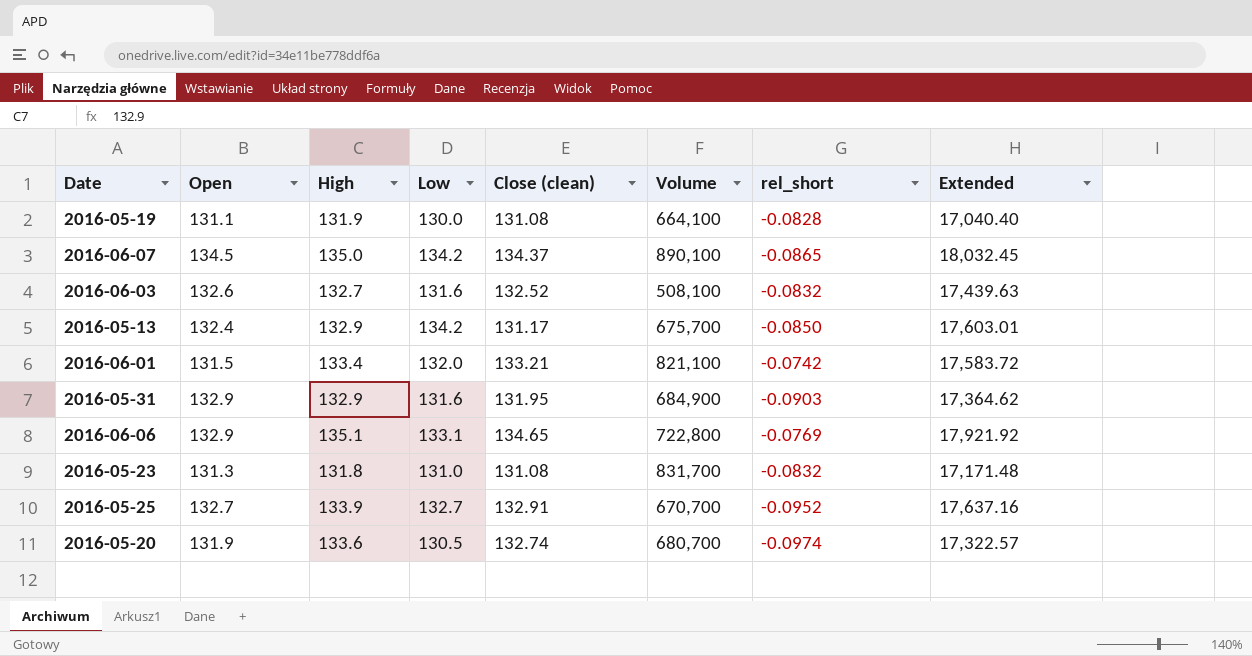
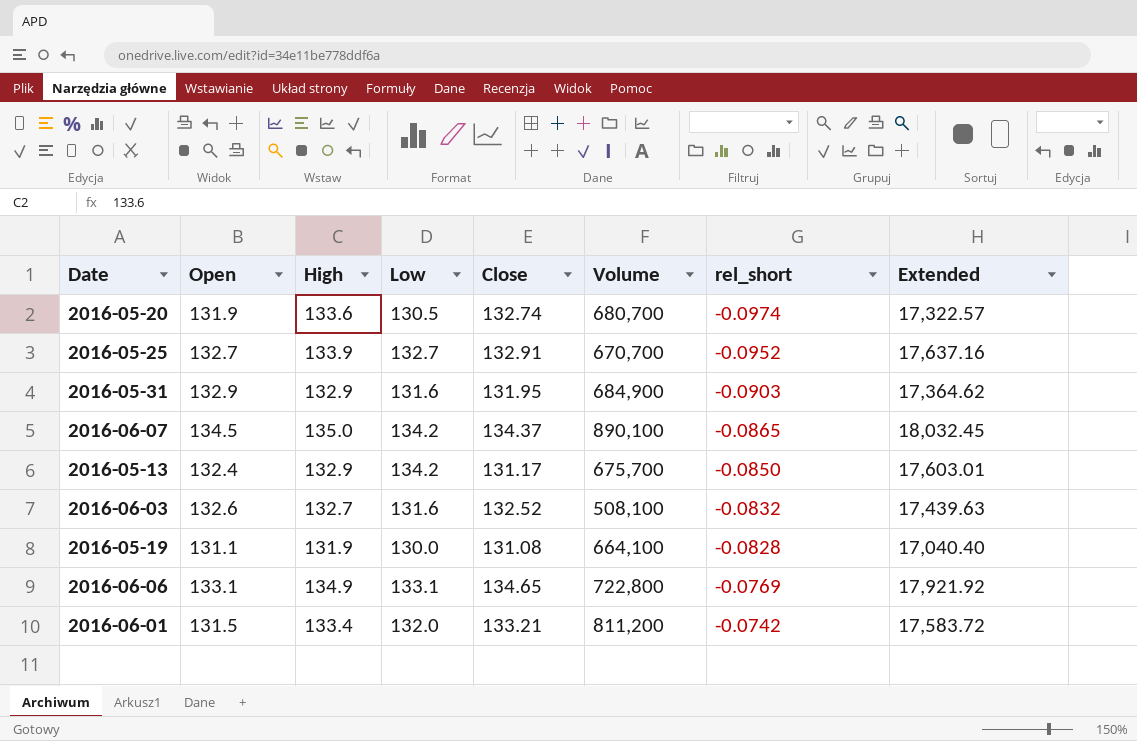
row order: none -> rel_short ascending
column name: Close (clean) -> Close
row 2016-05-23: 131.3 | 131.8 | 131.0 | 131.08 | 831,700 | -0.0832 | 17,171.48 -> none
2016-06-06 | Open: 132.9 -> 133.1
2016-06-06 | High: 135.1 -> 134.9
2016-06-01 | Volume: 821,100 -> 811,200

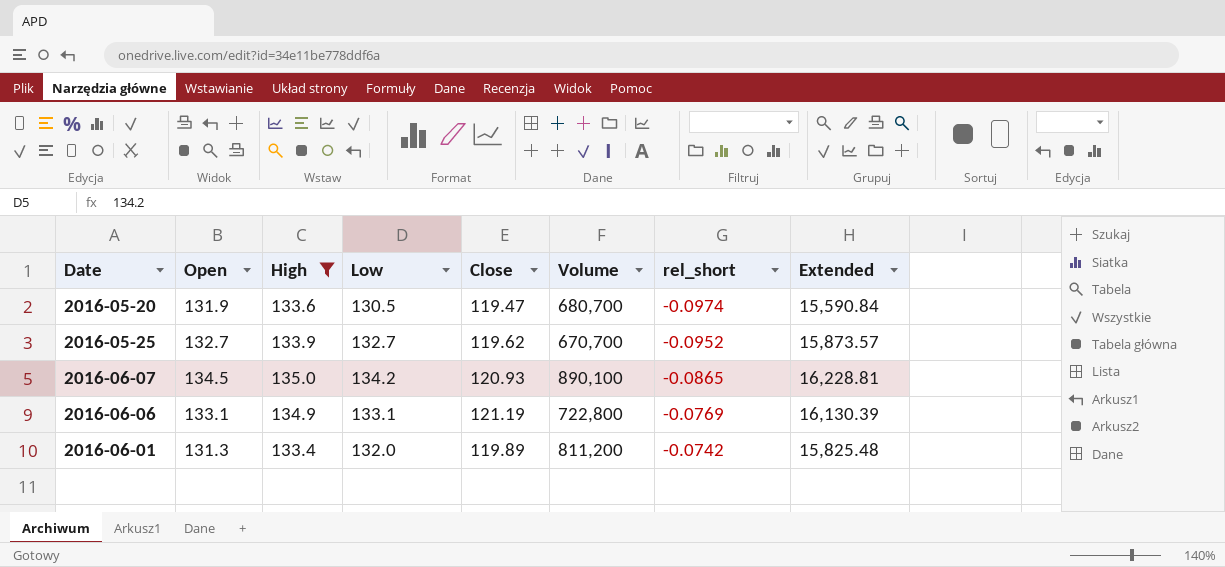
filter: none -> High >= 133.4
2016-05-20 | Close: 132.74 -> 119.47
2016-05-20 | Extended: 17,322.57 -> 15,590.84
2016-05-25 | Close: 132.91 -> 119.62
2016-05-25 | Extended: 17,637.16 -> 15,873.57
2016-06-07 | Close: 134.37 -> 120.93
2016-06-07 | Extended: 18,032.45 -> 16,228.81
2016-06-06 | Close: 134.65 -> 121.19
2016-06-06 | Extended: 17,921.92 -> 16,130.39
2016-06-01 | Open: 131.5 -> 131.3
2016-06-01 | Close: 133.21 -> 119.89
2016-06-01 | Extended: 17,583.72 -> 15,825.48

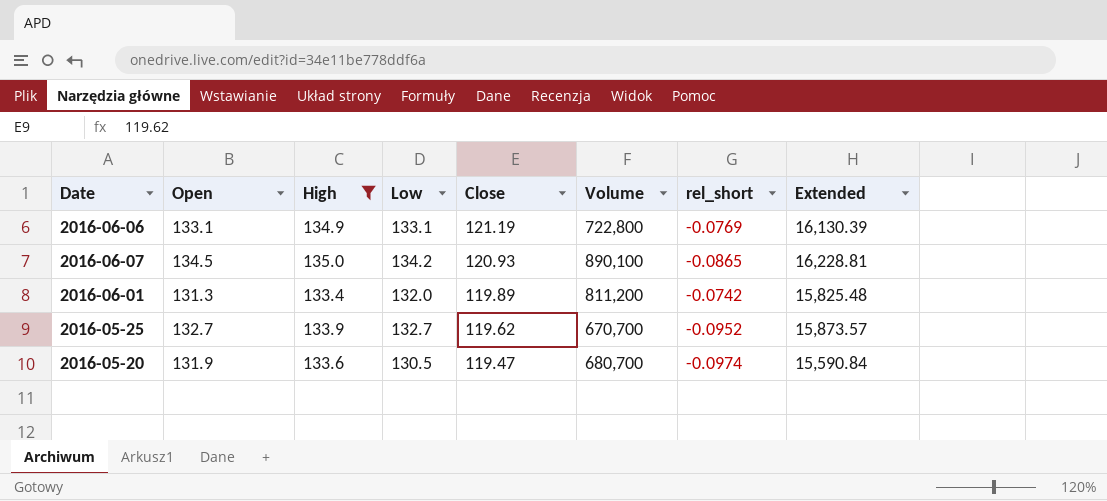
row order: rel_short ascending -> Close descending

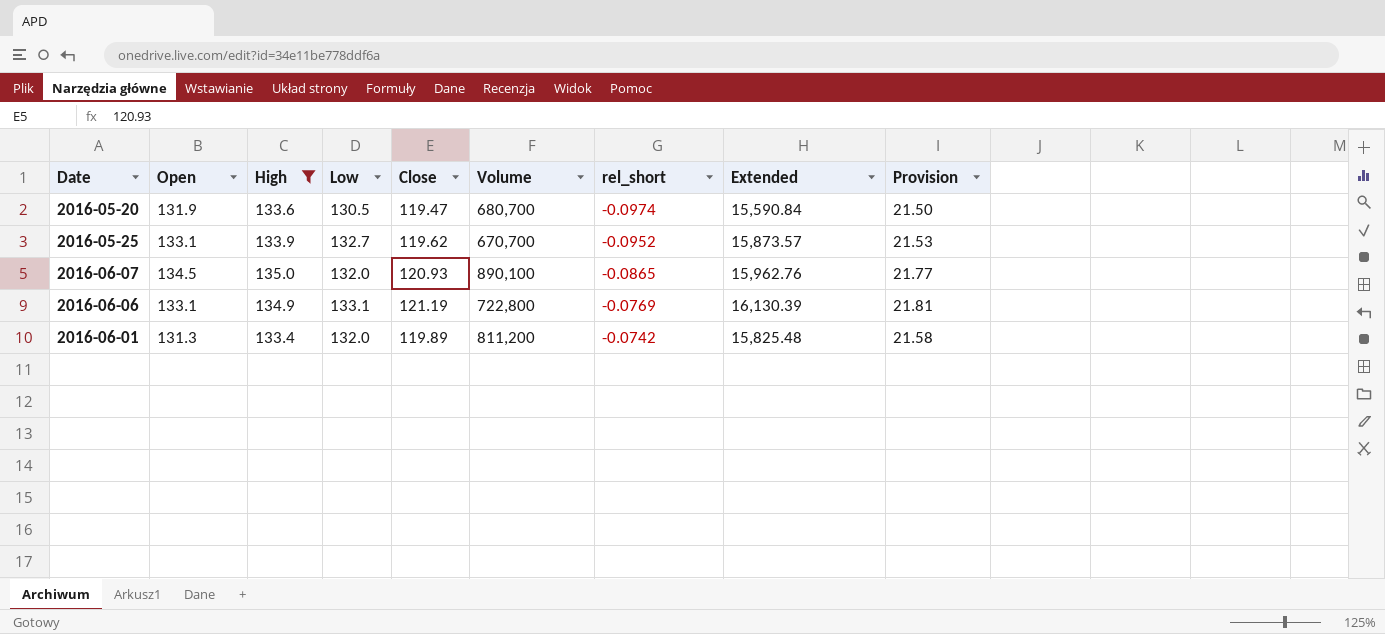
row order: Close descending -> rel_short ascending
column Provision | formula: none -> [Close] * 0.18
2016-05-25 | Open: 132.7 -> 133.1
2016-06-07 | Low: 134.2 -> 132.0
2016-06-07 | Extended: 16,228.81 -> 15,962.76

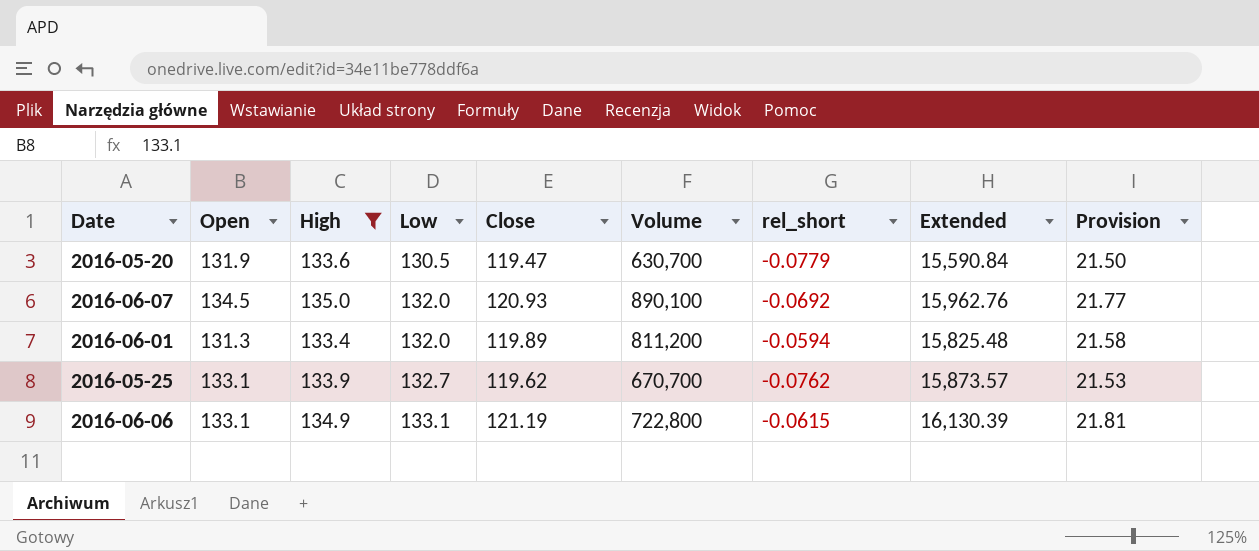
row order: rel_short ascending -> Low ascending
2016-05-20 | Volume: 680,700 -> 630,700
2016-05-20 | rel_short: -0.0974 -> -0.0779
2016-06-07 | rel_short: -0.0865 -> -0.0692
2016-06-01 | rel_short: -0.0742 -> -0.0594
2016-05-25 | rel_short: -0.0952 -> -0.0762
2016-06-06 | rel_short: -0.0769 -> -0.0615

